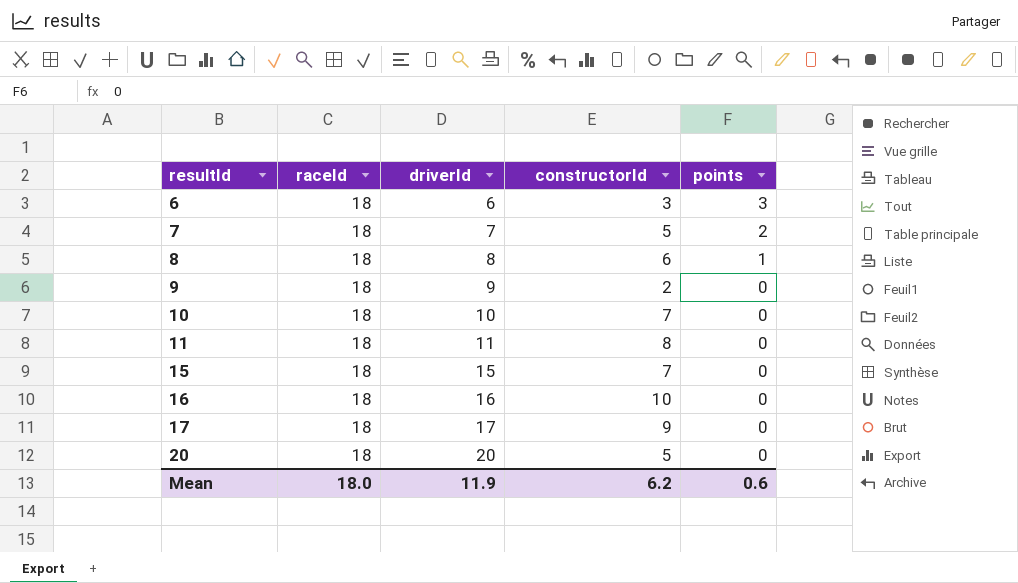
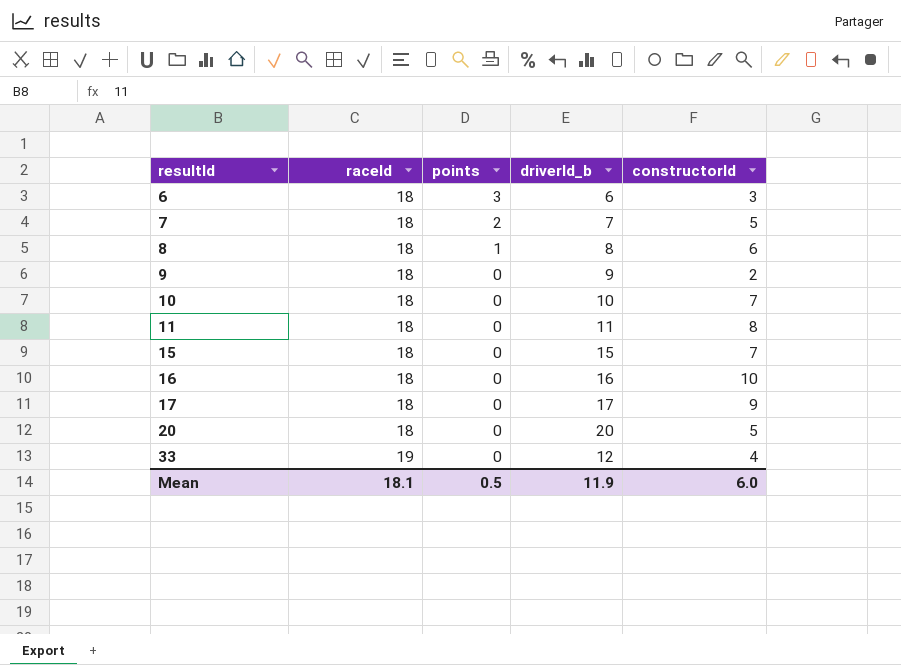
column points | position: 5 -> 3
column name: driverId -> driverId_b
row 33: none -> 19 | 0 | 12 | 4
Mean | raceId: 18.0 -> 18.1
Mean | points: 0.6 -> 0.5
Mean | constructorId: 6.2 -> 6.0

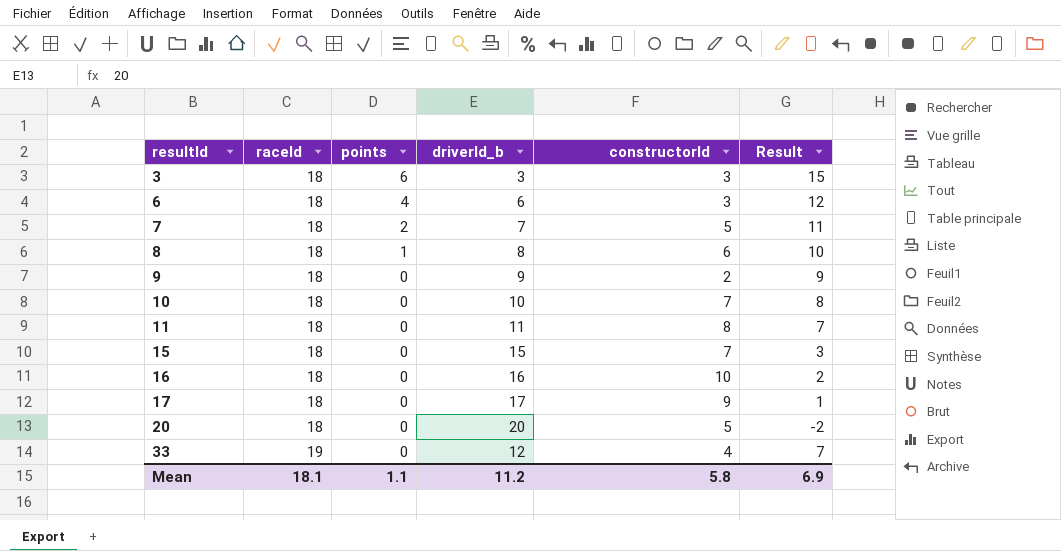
column Result | formula: none -> [raceId] - [driverId_b]
row 3: none -> 18 | 6 | 3 | 3 | 15
6 | points: 3 -> 4
Mean | points: 0.5 -> 1.1
Mean | driverId_b: 11.9 -> 11.2
Mean | constructorId: 6.0 -> 5.8

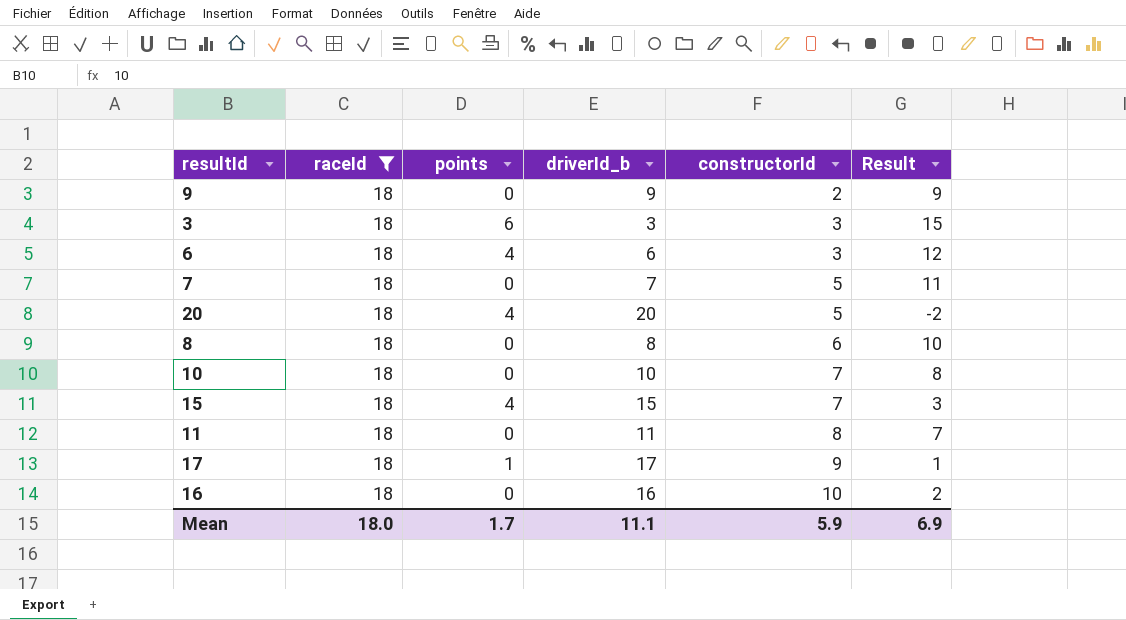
filter: none -> raceId = 18
row order: resultId ascending -> constructorId ascending
7 | points: 2 -> 0
20 | points: 0 -> 4
8 | points: 1 -> 0
15 | points: 0 -> 4
17 | points: 0 -> 1
Mean | raceId: 18.1 -> 18.0
Mean | points: 1.1 -> 1.7
Mean | driverId_b: 11.2 -> 11.1
Mean | constructorId: 5.8 -> 5.9

